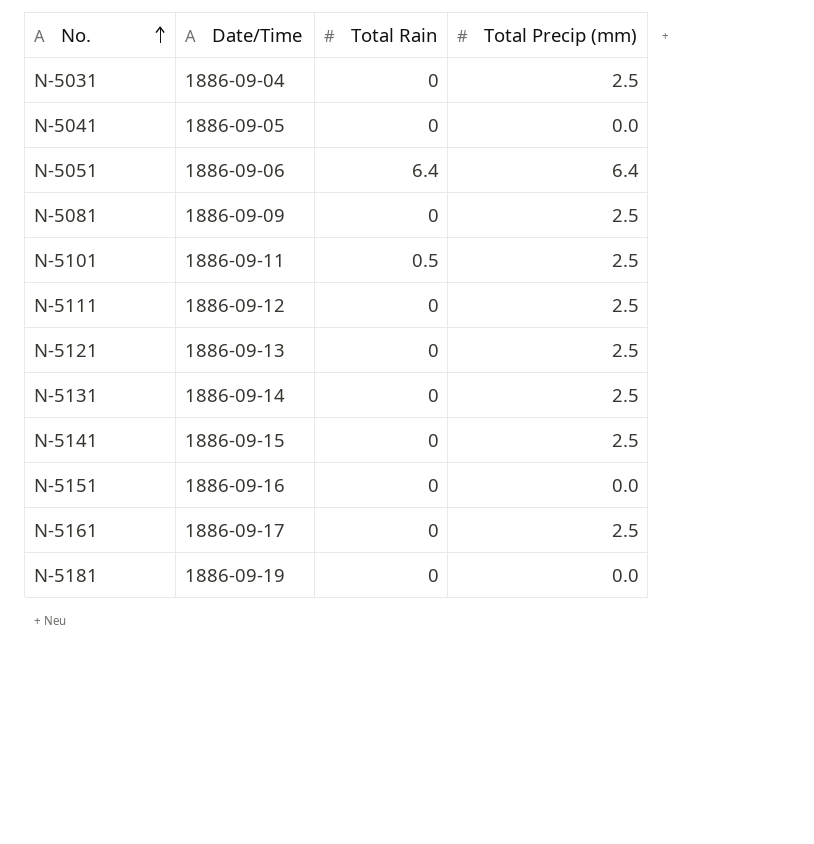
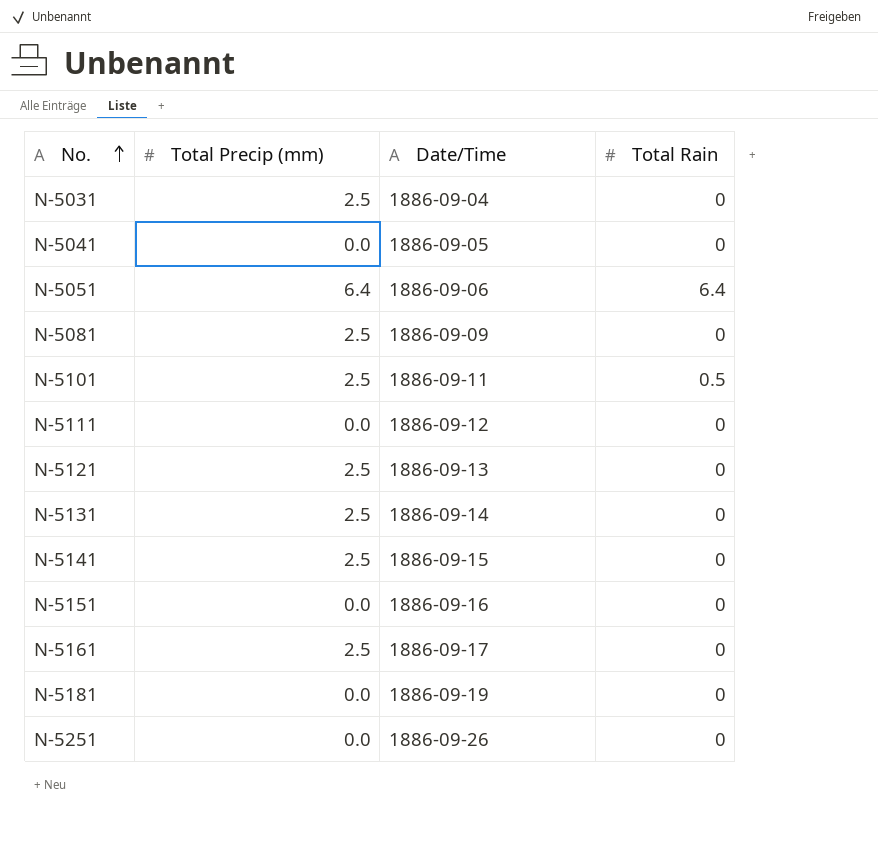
column Total Precip (mm) | position: 4 -> 2
N-5111 | Total Precip (mm): 2.5 -> 0.0
row N-5251: none -> 0.0 | 1886-09-26 | 0

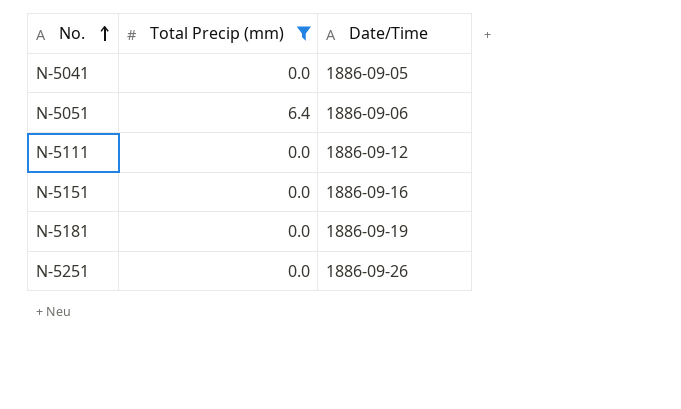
filter: none -> Total Precip (mm) != 2.5
column Total Rain | position: 4 -> none

